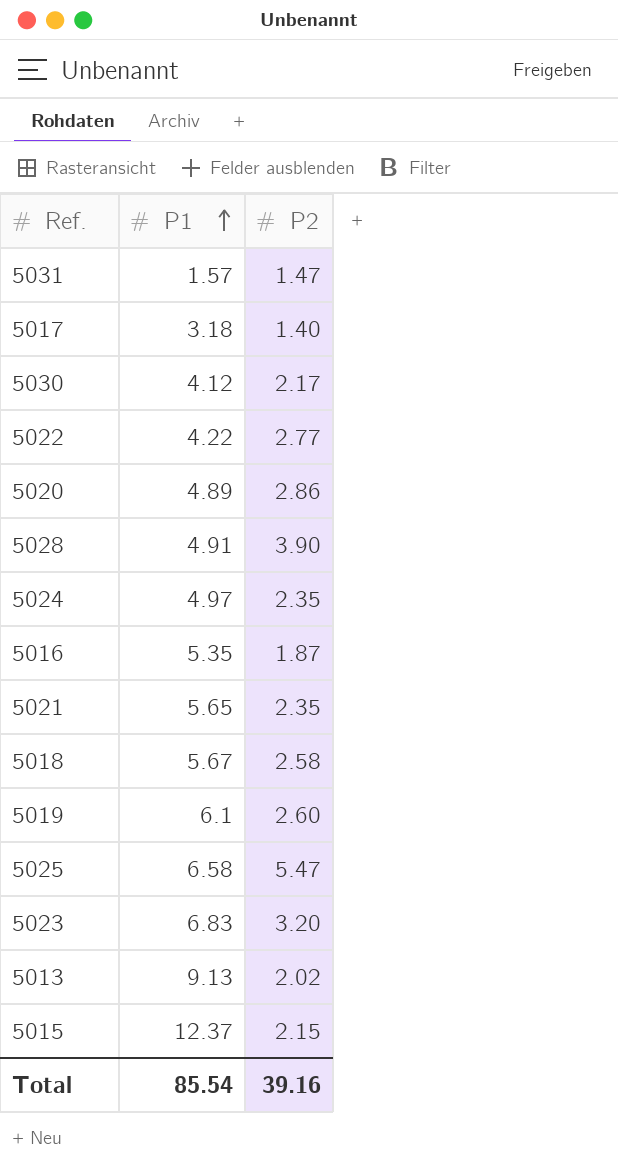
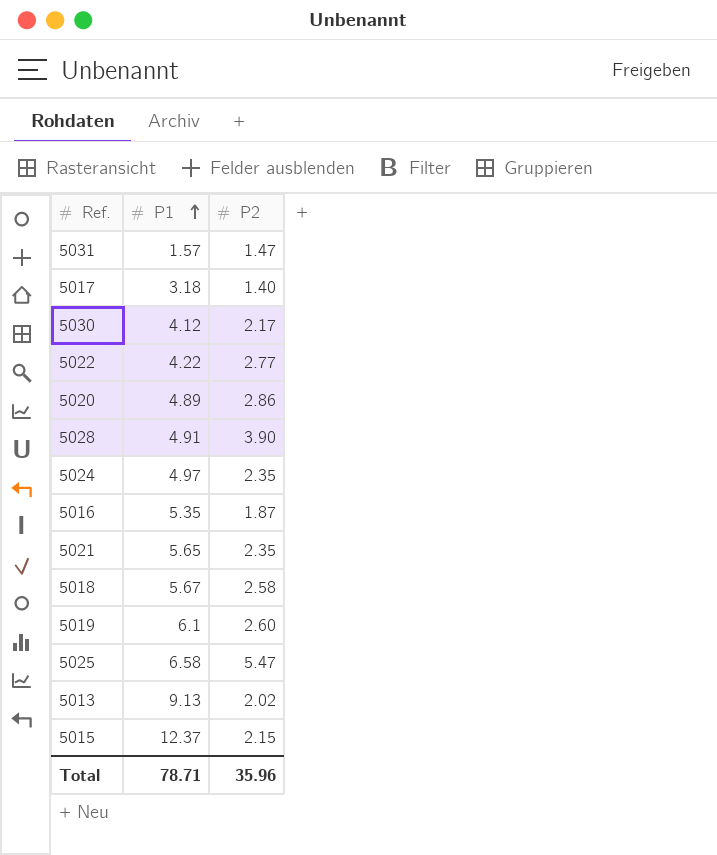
row 5023: 6.83 | 3.20 -> none
Total | P1: 85.54 -> 78.71
Total | P2: 39.16 -> 35.96

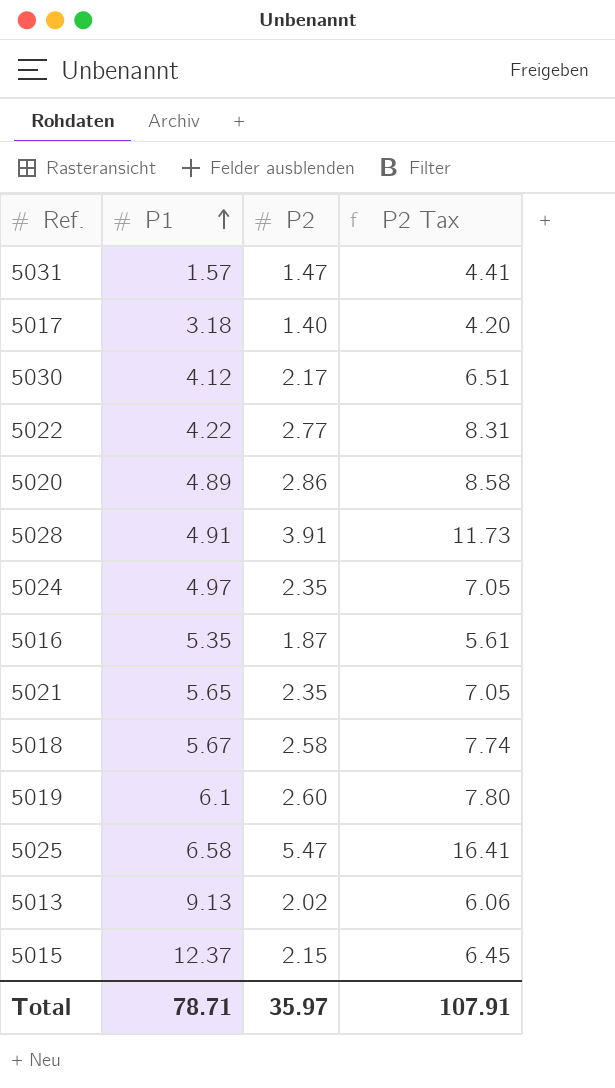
column P2 Tax | formula: none -> [P2] * 3
5028 | P2: 3.90 -> 3.91
Total | P2: 35.96 -> 35.97

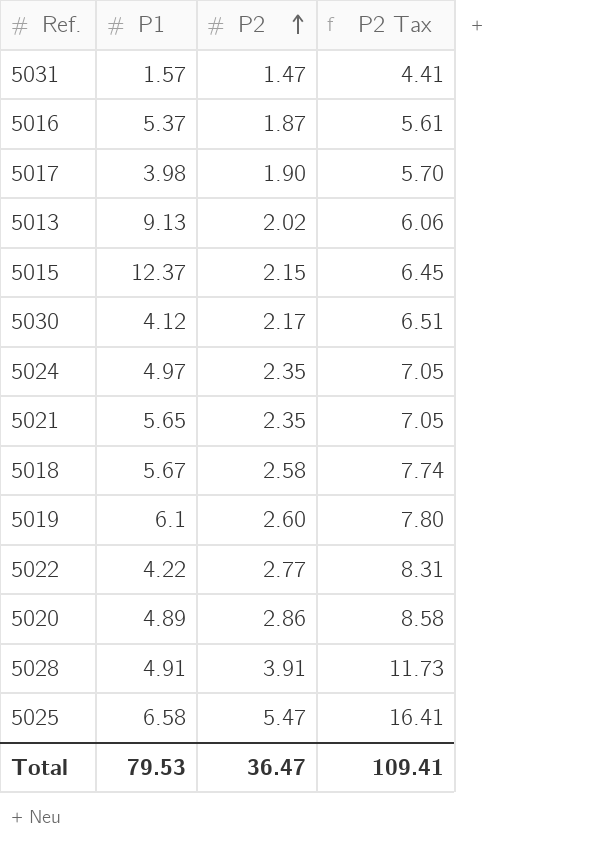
row order: P1 ascending -> P2 ascending
5016 | P1: 5.35 -> 5.37
5017 | P1: 3.18 -> 3.98
5017 | P2: 1.40 -> 1.90
5017 | P2 Tax: 4.20 -> 5.70
Total | P1: 78.71 -> 79.53
Total | P2: 35.97 -> 36.47
Total | P2 Tax: 107.91 -> 109.41

